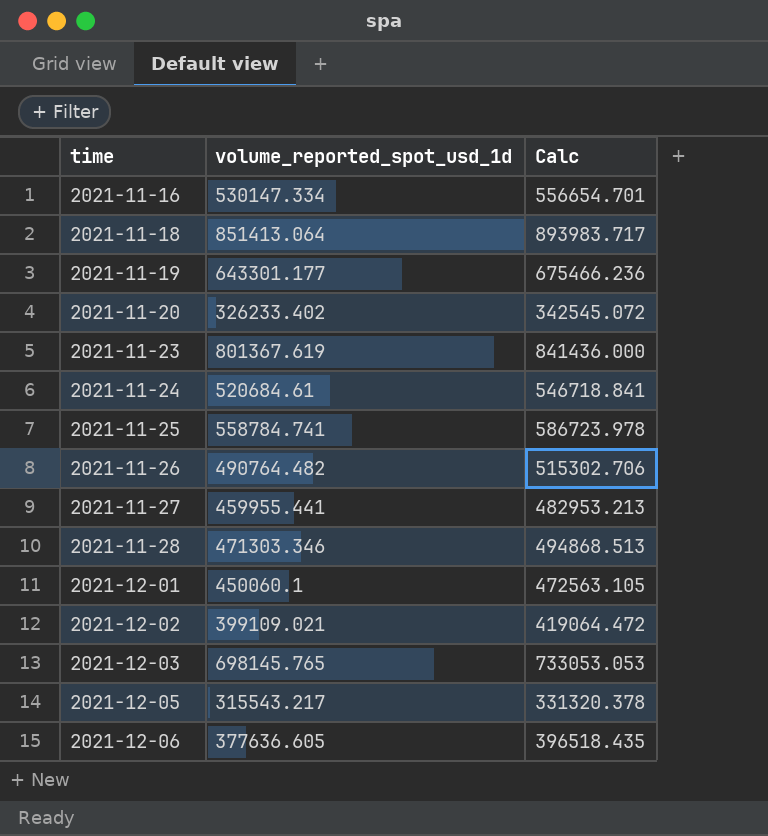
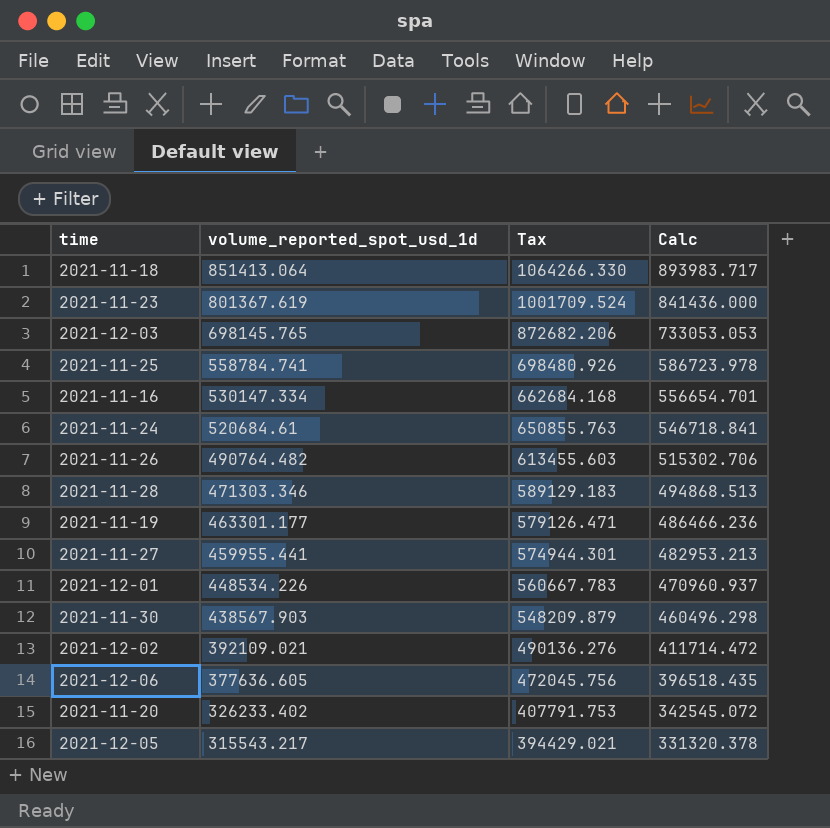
row order: time ascending -> volume_reported_spot_usd_1d descending
column Tax | formula: none -> [volume_reported_spot_usd_1d] * 1.25
2021-11-19 | volume_reported_spot_usd_1d: 643301.177 -> 463301.177
2021-11-19 | Calc: 675466.236 -> 486466.236
2021-12-01 | volume_reported_spot_usd_1d: 450060.1 -> 448534.226
2021-12-01 | Calc: 472563.105 -> 470960.937
row 2021-11-30: none -> 438567.903 | 548209.879 | 460496.298
2021-12-02 | volume_reported_spot_usd_1d: 399109.021 -> 392109.021
2021-12-02 | Calc: 419064.472 -> 411714.472

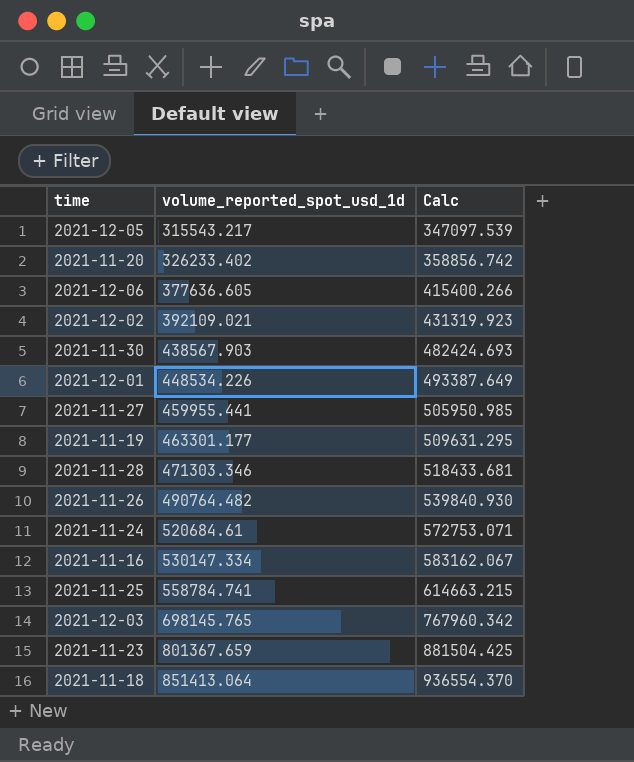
row order: volume_reported_spot_usd_1d descending -> volume_reported_spot_usd_1d ascending
column Tax | formula: [volume_reported_spot_usd_1d] * 1.25 -> none
column Calc | formula: [volume_reported_spot_usd_1d] * 1.05 -> [volume_reported_spot_usd_1d] * 1.1
2021-11-23 | volume_reported_spot_usd_1d: 801367.619 -> 801367.659

